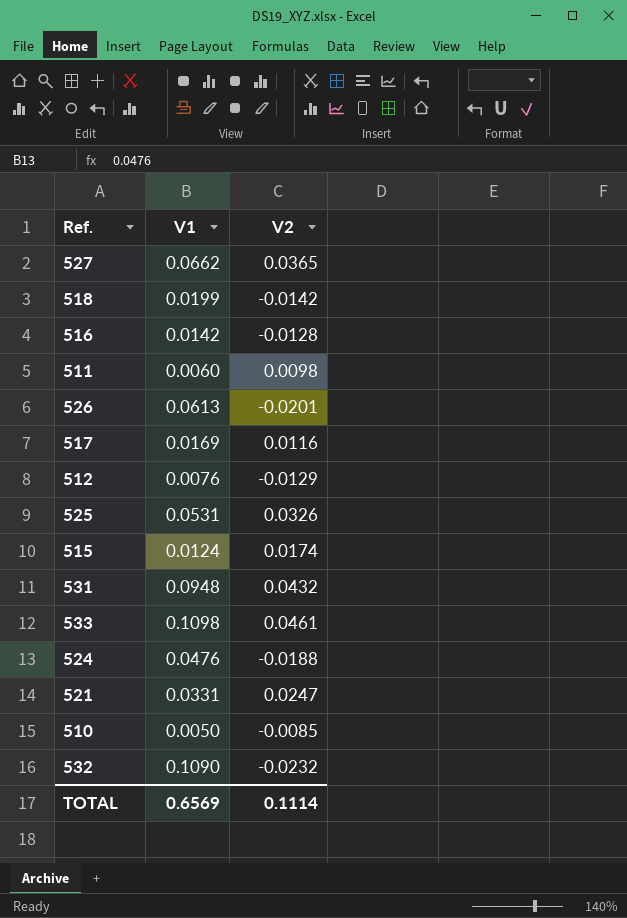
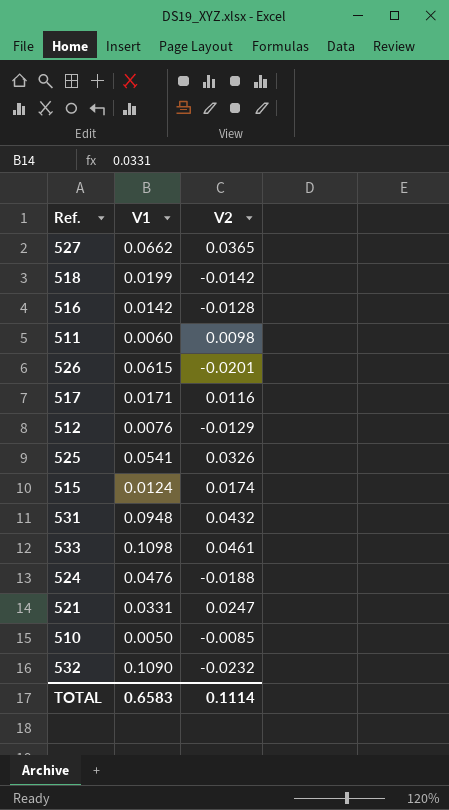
526 | V1: 0.0613 -> 0.0615
517 | V1: 0.0169 -> 0.0171
525 | V1: 0.0531 -> 0.0541
TOTAL | V1: 0.6569 -> 0.6583

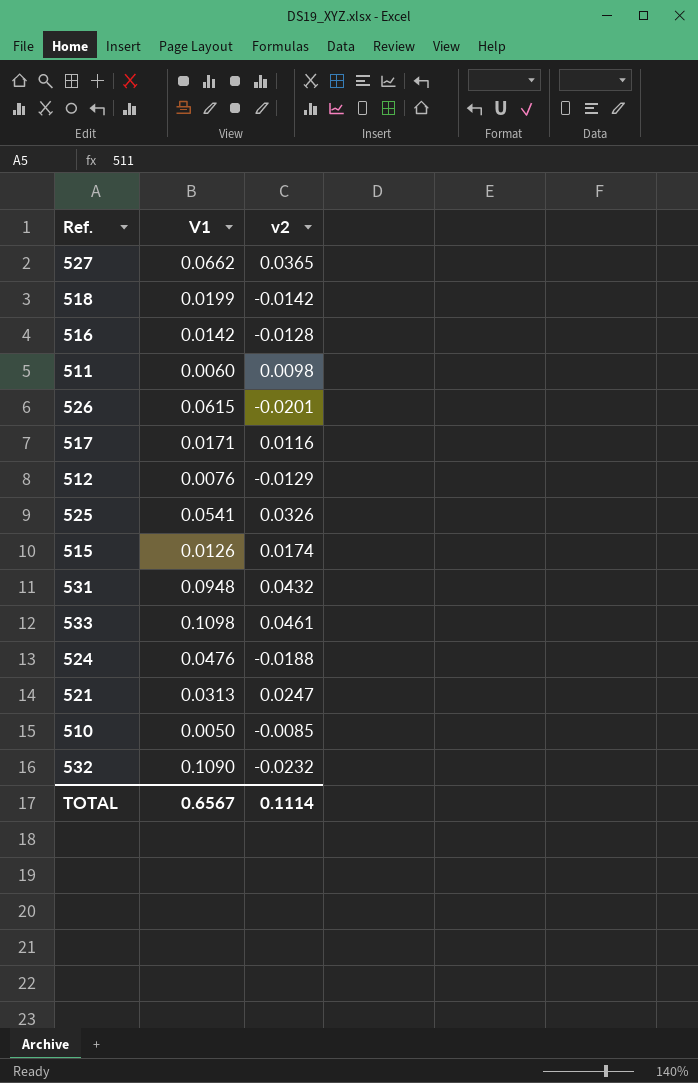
column name: V2 -> v2
515 | V1: 0.0124 -> 0.0126
521 | V1: 0.0331 -> 0.0313
TOTAL | V1: 0.6583 -> 0.6567

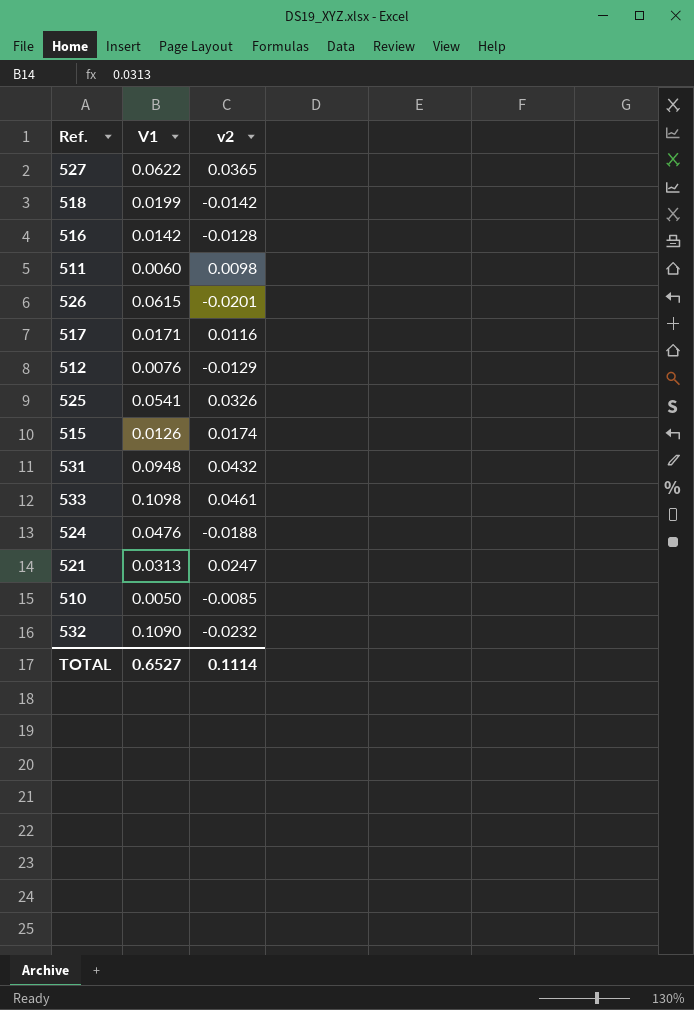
527 | V1: 0.0662 -> 0.0622
TOTAL | V1: 0.6567 -> 0.6527

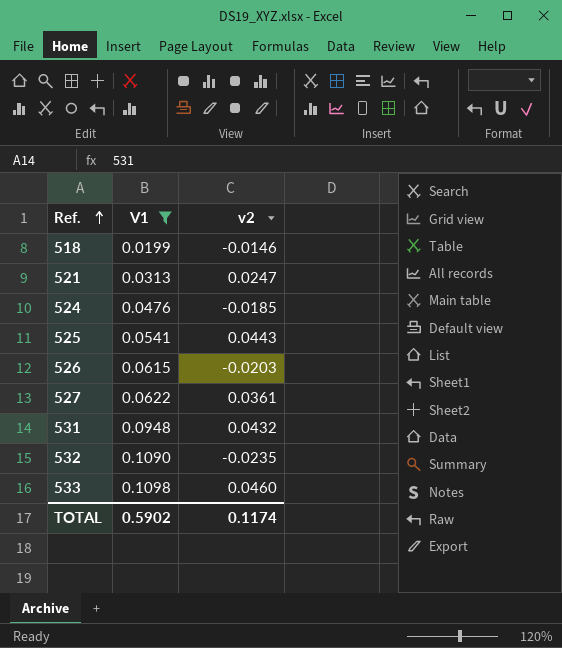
filter: none -> V1 >= 0.0199
row order: none -> Ref. ascending
518 | v2: -0.0142 -> -0.0146
524 | v2: -0.0188 -> -0.0185
525 | v2: 0.0326 -> 0.0443
526 | v2: -0.0201 -> -0.0203
527 | v2: 0.0365 -> 0.0361
532 | v2: -0.0232 -> -0.0235
533 | v2: 0.0461 -> 0.0460
TOTAL | V1: 0.6527 -> 0.5902
TOTAL | v2: 0.1114 -> 0.1174

